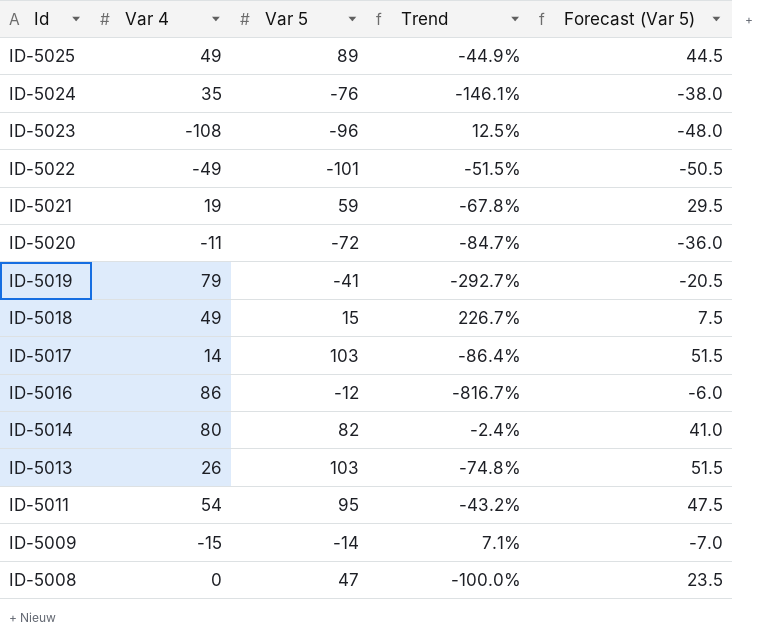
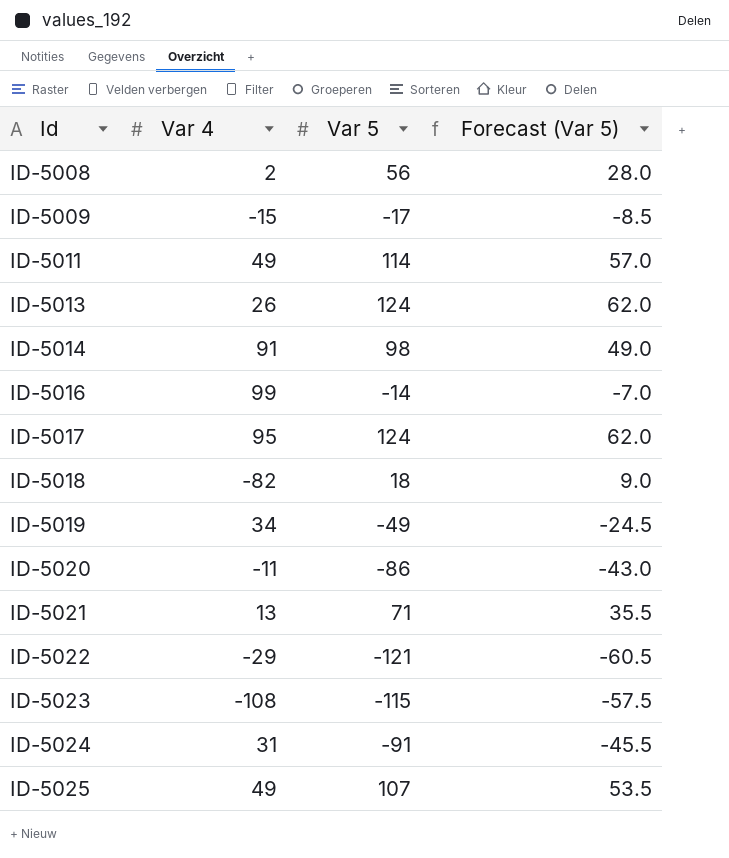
row order: Id descending -> Id ascending
column Trend | formula: ([Var 4] - [Var 5]) / [Var 5] -> none
ID-5008 | Var 4: 0 -> 2
ID-5008 | Var 5: 47 -> 56
ID-5008 | Forecast (Var 5): 23.5 -> 28.0
ID-5009 | Var 5: -14 -> -17
ID-5009 | Forecast (Var 5): -7.0 -> -8.5
ID-5011 | Var 4: 54 -> 49
ID-5011 | Var 5: 95 -> 114
ID-5011 | Forecast (Var 5): 47.5 -> 57.0
ID-5013 | Var 5: 103 -> 124
ID-5013 | Forecast (Var 5): 51.5 -> 62.0
ID-5014 | Var 4: 80 -> 91
ID-5014 | Var 5: 82 -> 98
ID-5014 | Forecast (Var 5): 41.0 -> 49.0
ID-5016 | Var 4: 86 -> 99
ID-5016 | Var 5: -12 -> -14
ID-5016 | Forecast (Var 5): -6.0 -> -7.0
ID-5017 | Var 4: 14 -> 95
ID-5017 | Var 5: 103 -> 124
ID-5017 | Forecast (Var 5): 51.5 -> 62.0
ID-5018 | Var 4: 49 -> -82
ID-5018 | Var 5: 15 -> 18
ID-5018 | Forecast (Var 5): 7.5 -> 9.0
ID-5019 | Var 4: 79 -> 34
ID-5019 | Var 5: -41 -> -49
ID-5019 | Forecast (Var 5): -20.5 -> -24.5
ID-5020 | Var 5: -72 -> -86
ID-5020 | Forecast (Var 5): -36.0 -> -43.0
ID-5021 | Var 4: 19 -> 13
ID-5021 | Var 5: 59 -> 71
ID-5021 | Forecast (Var 5): 29.5 -> 35.5
ID-5022 | Var 4: -49 -> -29
ID-5022 | Var 5: -101 -> -121
ID-5022 | Forecast (Var 5): -50.5 -> -60.5
ID-5023 | Var 5: -96 -> -115
ID-5023 | Forecast (Var 5): -48.0 -> -57.5
ID-5024 | Var 4: 35 -> 31
ID-5024 | Var 5: -76 -> -91
ID-5024 | Forecast (Var 5): -38.0 -> -45.5
ID-5025 | Var 5: 89 -> 107
ID-5025 | Forecast (Var 5): 44.5 -> 53.5

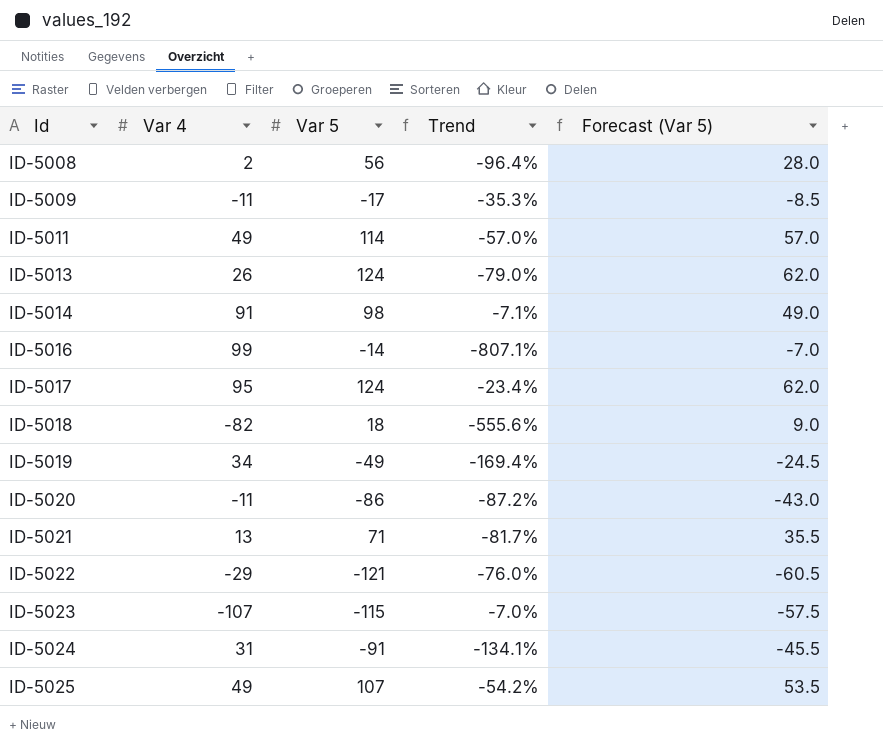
column Trend | formula: none -> ([Var 4] - [Var 5]) / [Var 5]
ID-5009 | Var 4: -15 -> -11
ID-5023 | Var 4: -108 -> -107

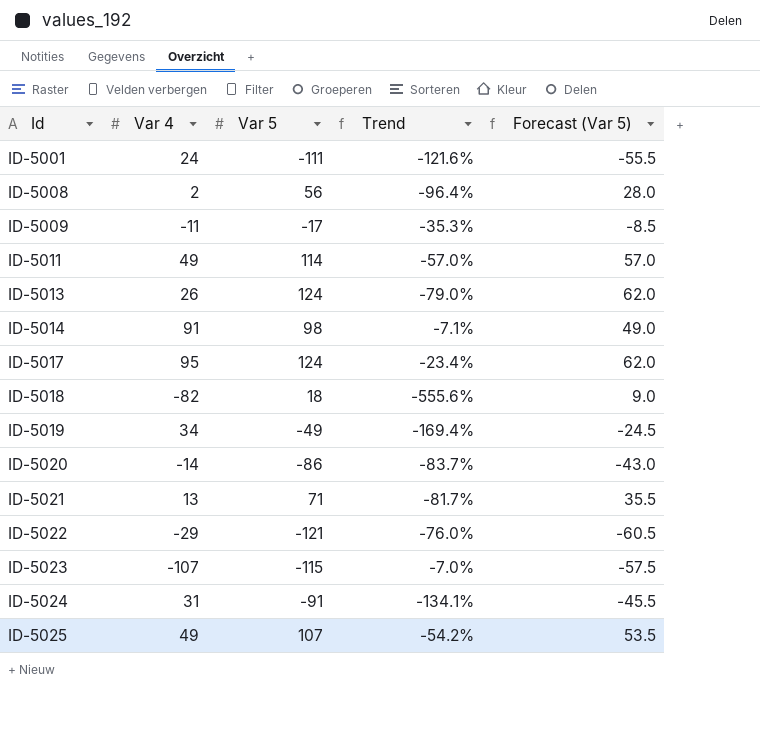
row ID-5016: 99 | -14 | -807.1% | -7.0 -> none
row ID-5001: none -> 24 | -111 | -121.6% | -55.5
ID-5020 | Var 4: -11 -> -14
ID-5020 | Trend: -87.2% -> -83.7%

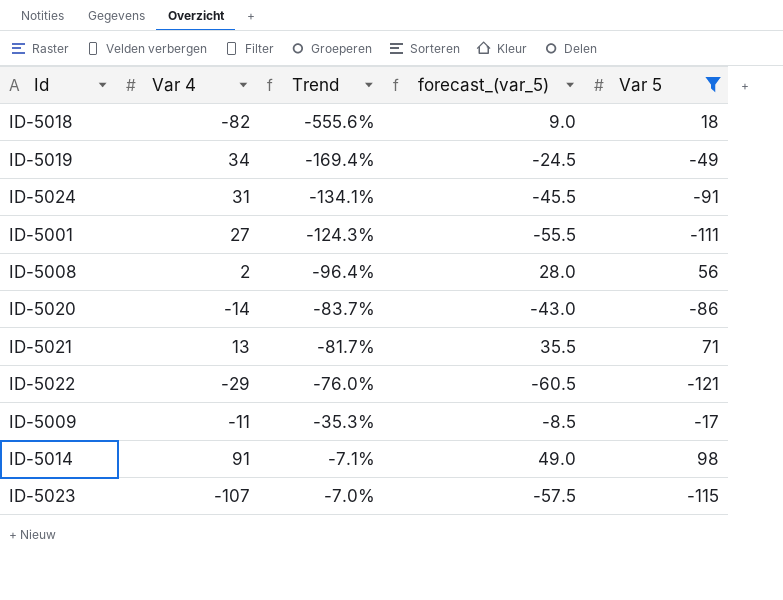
filter: none -> Var 5 <= 98
row order: Id ascending -> Trend ascending
column name: Forecast (Var 5) -> forecast_(var_5)
column Var 5 | position: 3 -> 5
ID-5001 | Var 4: 24 -> 27
ID-5001 | Trend: -121.6% -> -124.3%

